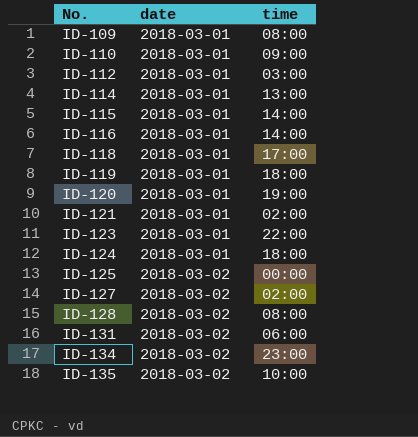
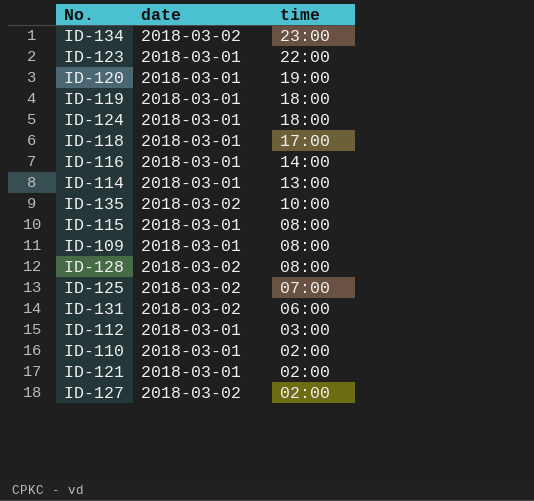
row order: No. ascending -> time descending
ID-115 | time: 14:00 -> 08:00
ID-125 | time: 00:00 -> 07:00
ID-110 | time: 09:00 -> 02:00

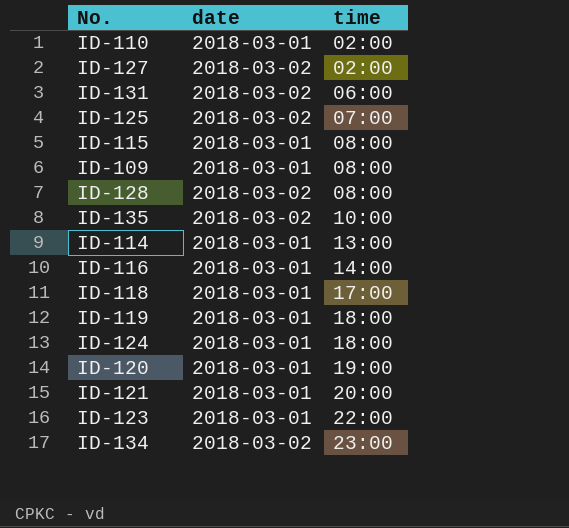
row order: time descending -> time ascending
row ID-112: 2018-03-01 | 03:00 -> none
ID-121 | time: 02:00 -> 20:00

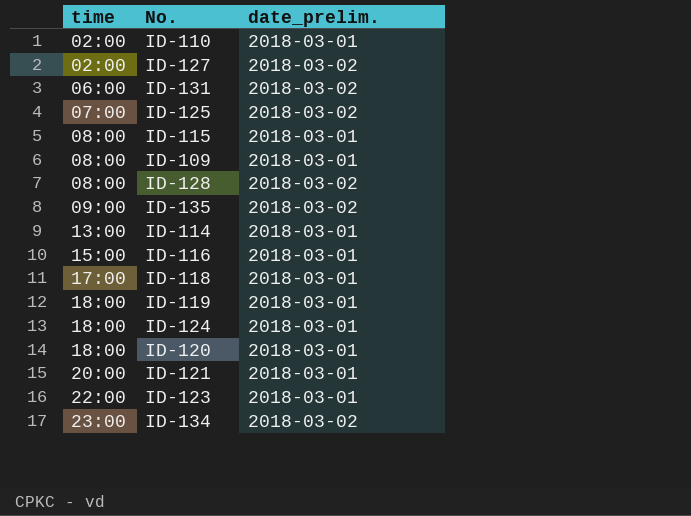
column time | position: 3 -> 1
column name: date -> date_prelim.
ID-135 | time: 10:00 -> 09:00
ID-116 | time: 14:00 -> 15:00
ID-120 | time: 19:00 -> 18:00

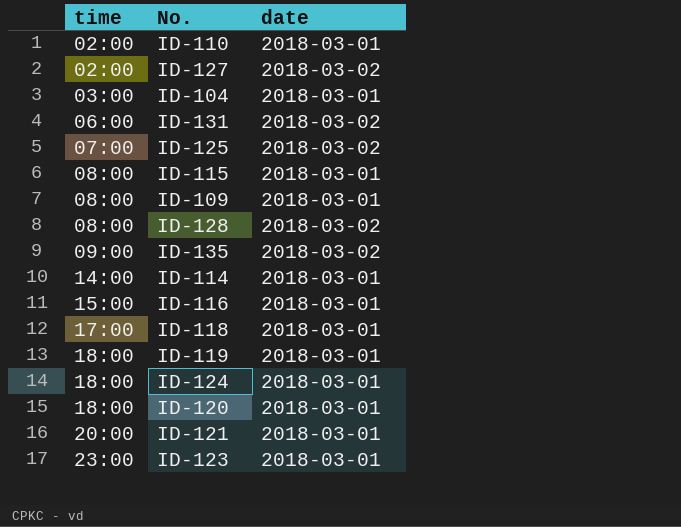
column name: date_prelim. -> date
row ID-134: 23:00 | 2018-03-02 -> none
row ID-104: none -> 03:00 | 2018-03-01
ID-114 | time: 13:00 -> 14:00
ID-123 | time: 22:00 -> 23:00

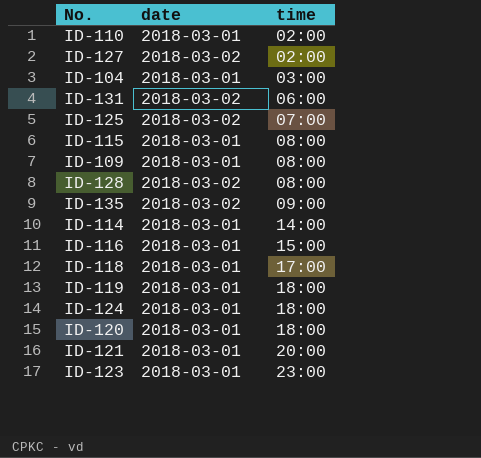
column time | position: 1 -> 3

